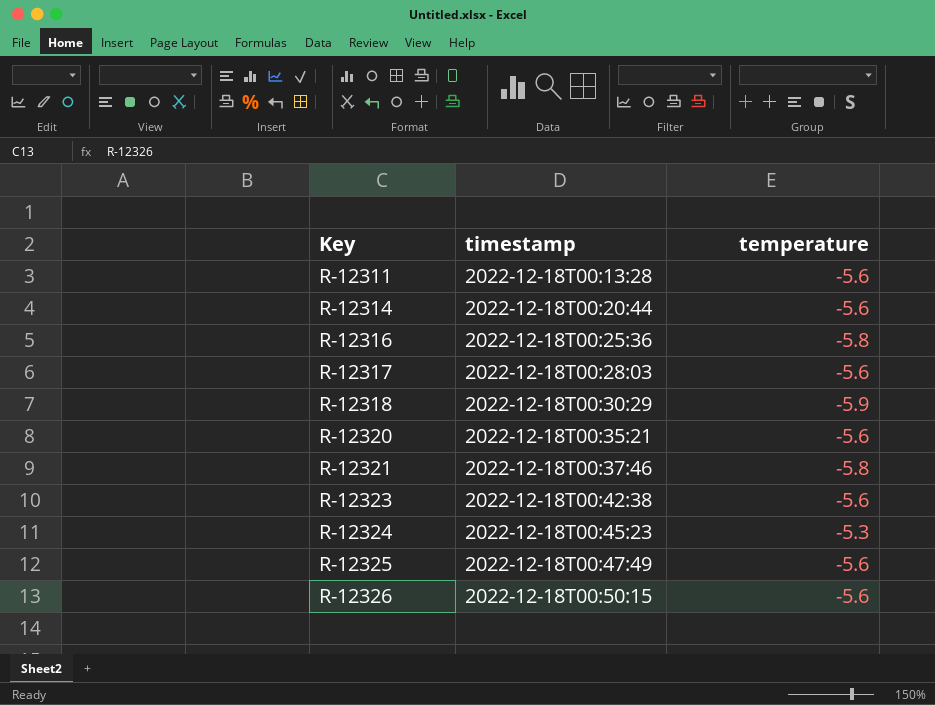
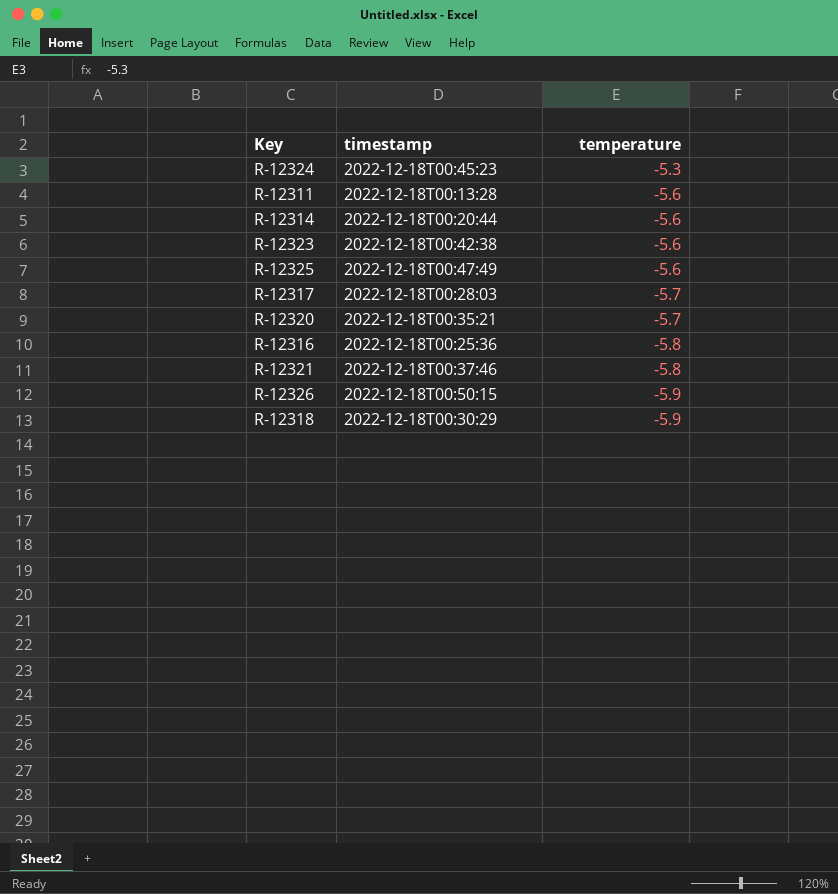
row order: Key ascending -> temperature descending
R-12317 | temperature: -5.6 -> -5.7
R-12320 | temperature: -5.6 -> -5.7
R-12326 | temperature: -5.6 -> -5.9

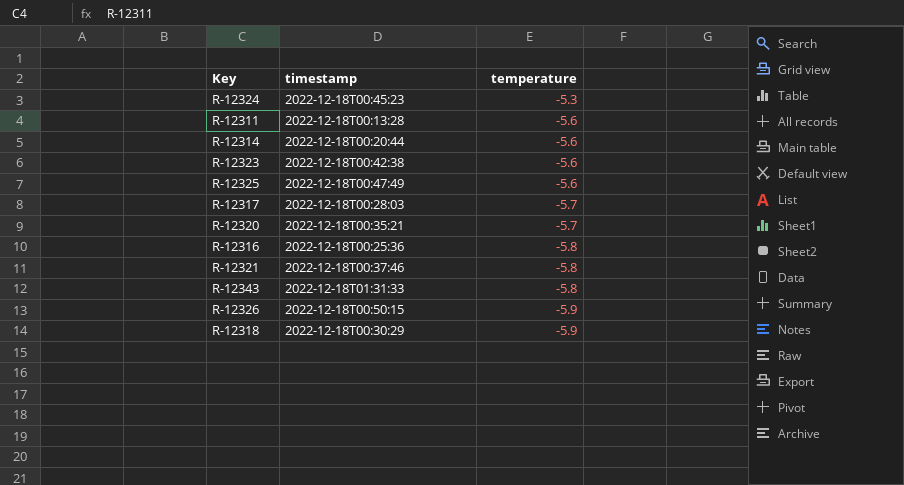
row R-12343: none -> 2022-12-18T01:31:33 | -5.8

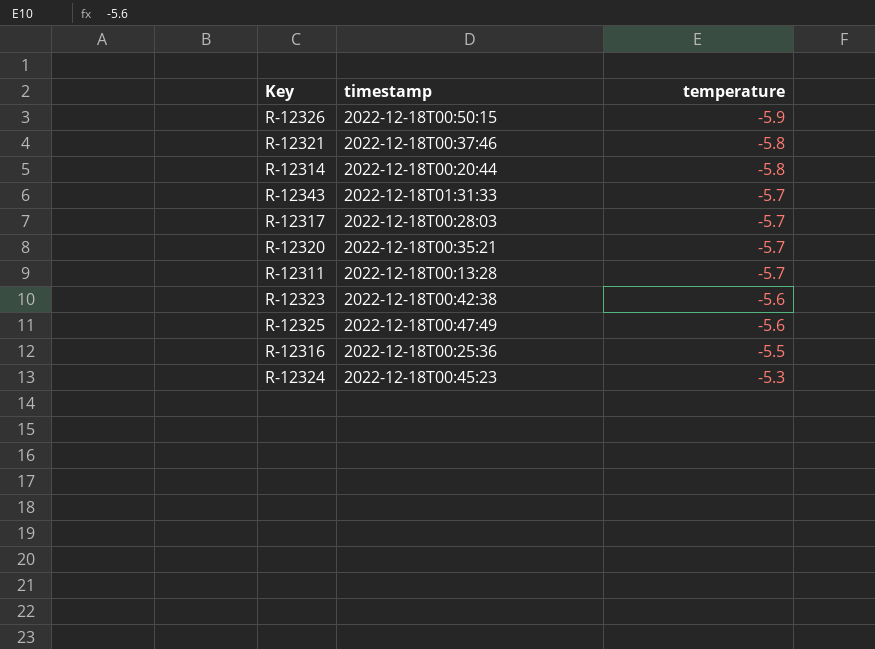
row order: temperature descending -> temperature ascending
row R-12318: 2022-12-18T00:30:29 | -5.9 -> none
R-12314 | temperature: -5.6 -> -5.8
R-12343 | temperature: -5.8 -> -5.7
R-12311 | temperature: -5.6 -> -5.7
R-12316 | temperature: -5.8 -> -5.5

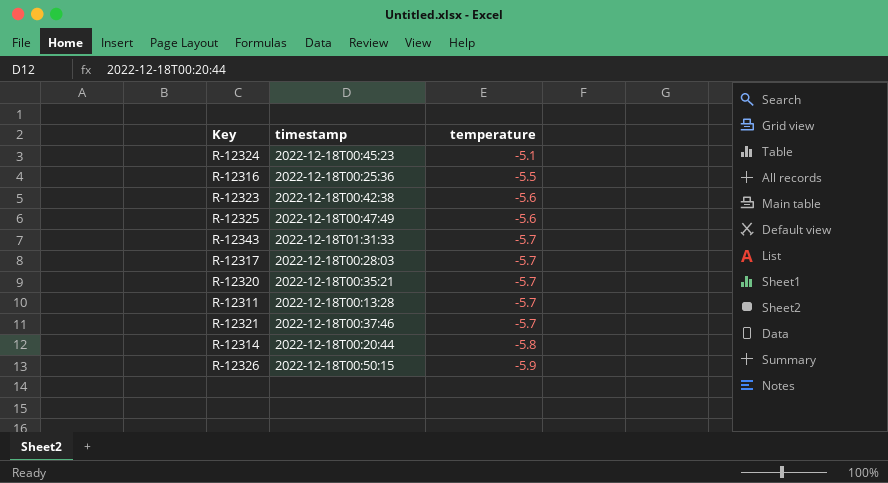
row order: temperature ascending -> temperature descending
R-12324 | temperature: -5.3 -> -5.1
R-12321 | temperature: -5.8 -> -5.7

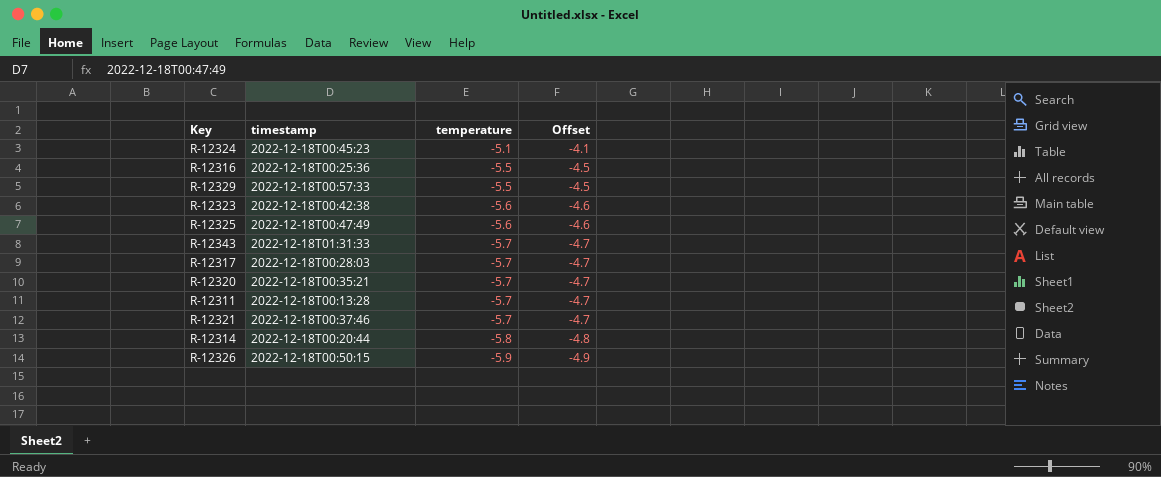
column Offset | formula: none -> [temperature] + 1
row R-12329: none -> 2022-12-18T00:57:33 | -5.5 | -4.5

